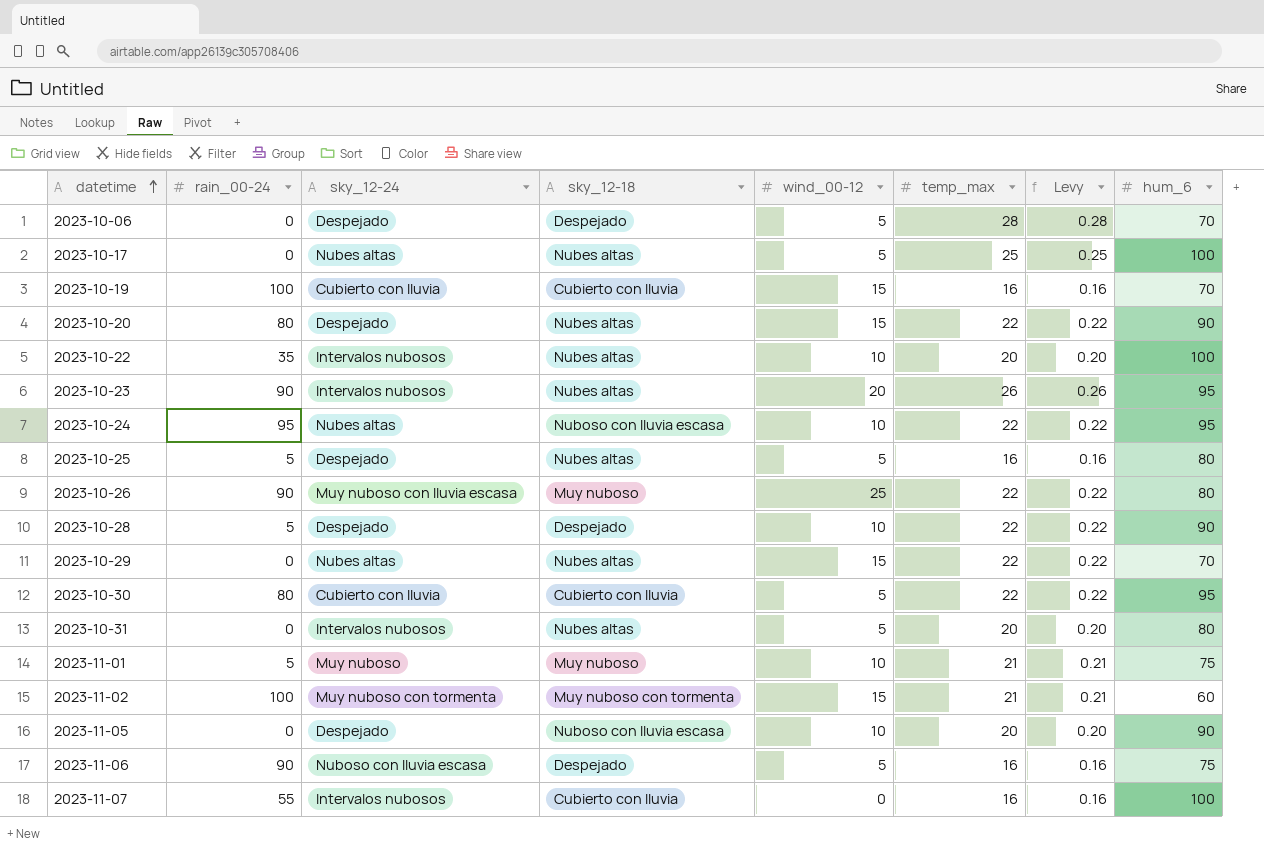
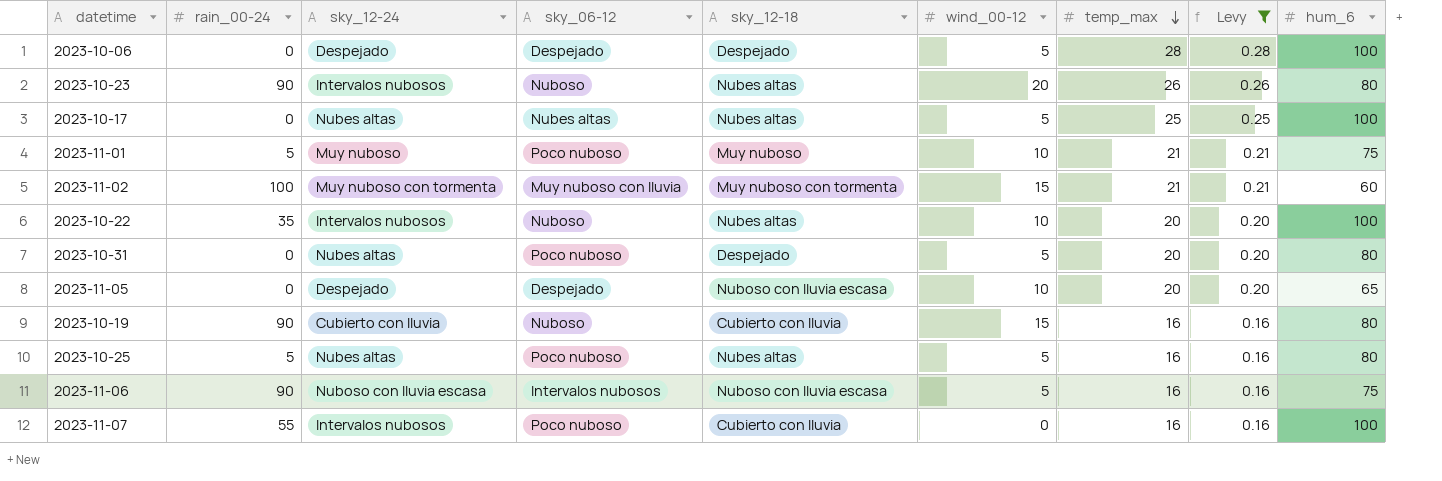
filter: none -> Levy != 0.22
row order: datetime ascending -> temp_max descending
column sky_06-12 | position: none -> 4
2023-10-06 | hum_6: 70 -> 100
2023-10-23 | hum_6: 95 -> 80
2023-10-31 | sky_12-24: Intervalos nubosos -> Nubes altas
2023-10-31 | sky_12-18: Nubes altas -> Despejado
2023-11-05 | hum_6: 90 -> 65
2023-10-19 | rain_00-24: 100 -> 90
2023-10-19 | hum_6: 70 -> 80
2023-10-25 | sky_12-24: Despejado -> Nubes altas
2023-11-06 | sky_12-18: Despejado -> Nuboso con lluvia escasa

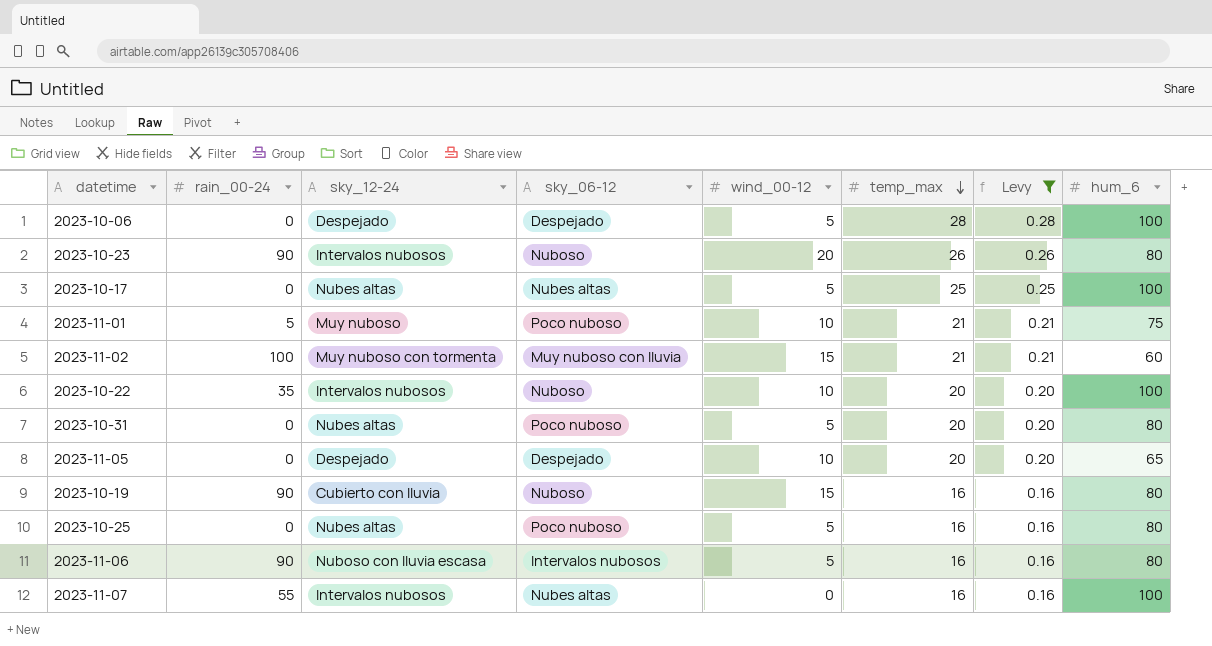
column sky_12-18 | position: 5 -> none
2023-10-25 | rain_00-24: 5 -> 0
2023-11-06 | hum_6: 75 -> 80
2023-11-07 | sky_06-12: Poco nuboso -> Nubes altas

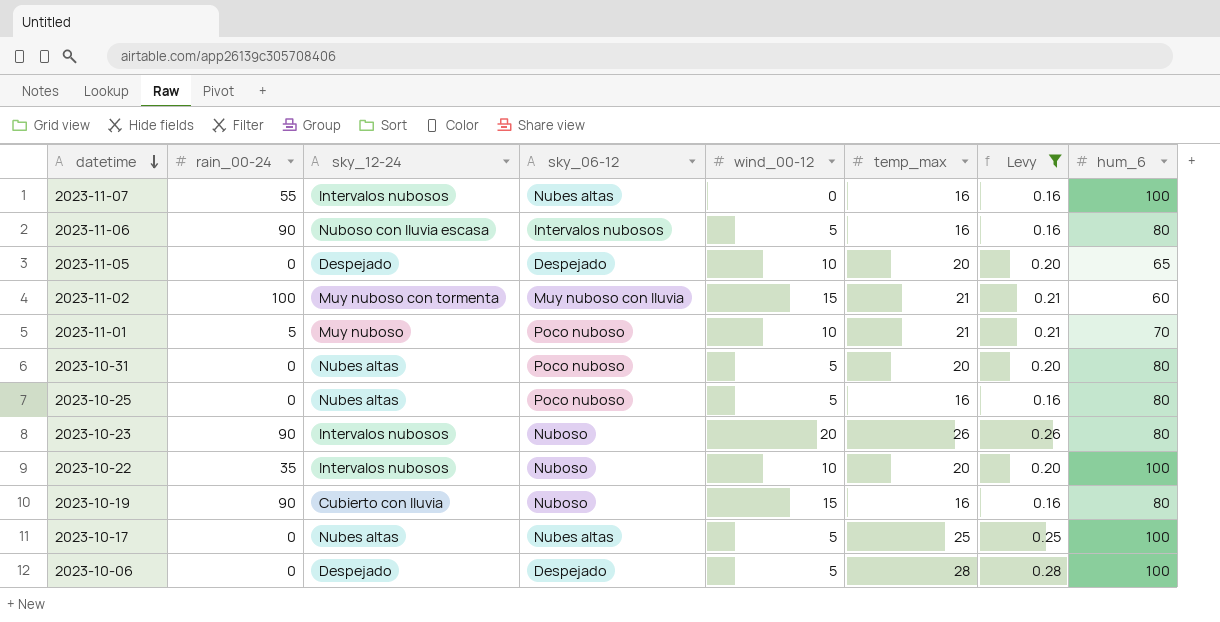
row order: temp_max descending -> datetime descending
2023-11-01 | hum_6: 75 -> 70

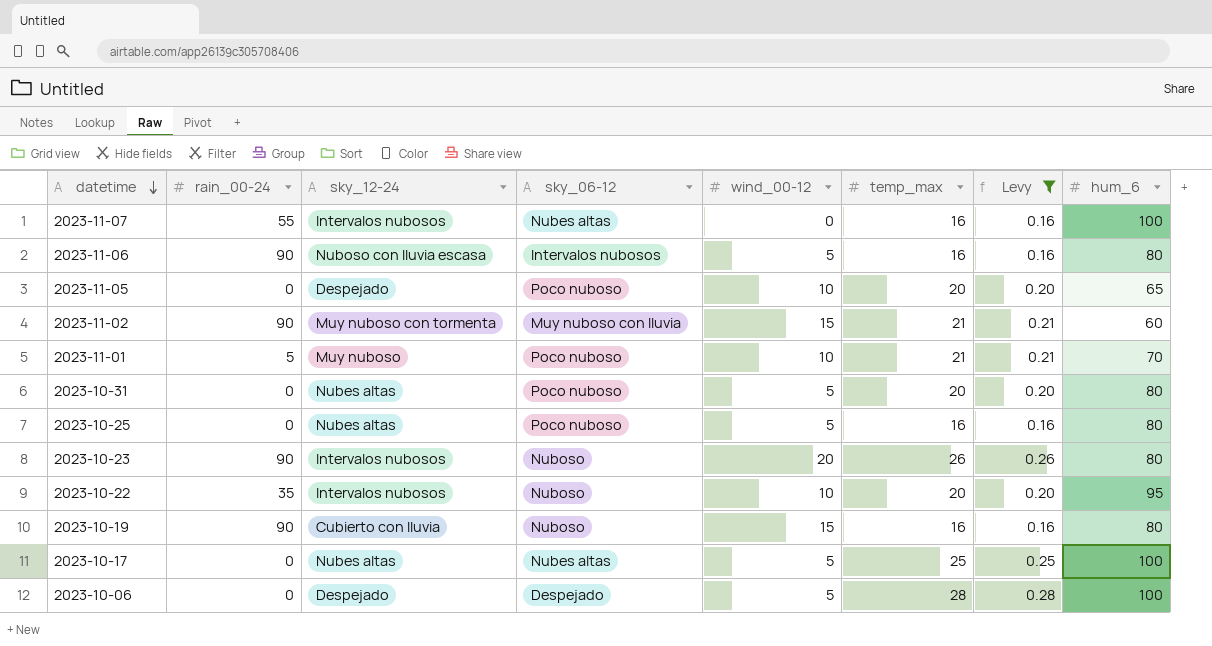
2023-11-05 | sky_06-12: Despejado -> Poco nuboso
2023-11-02 | rain_00-24: 100 -> 90
2023-10-22 | hum_6: 100 -> 95

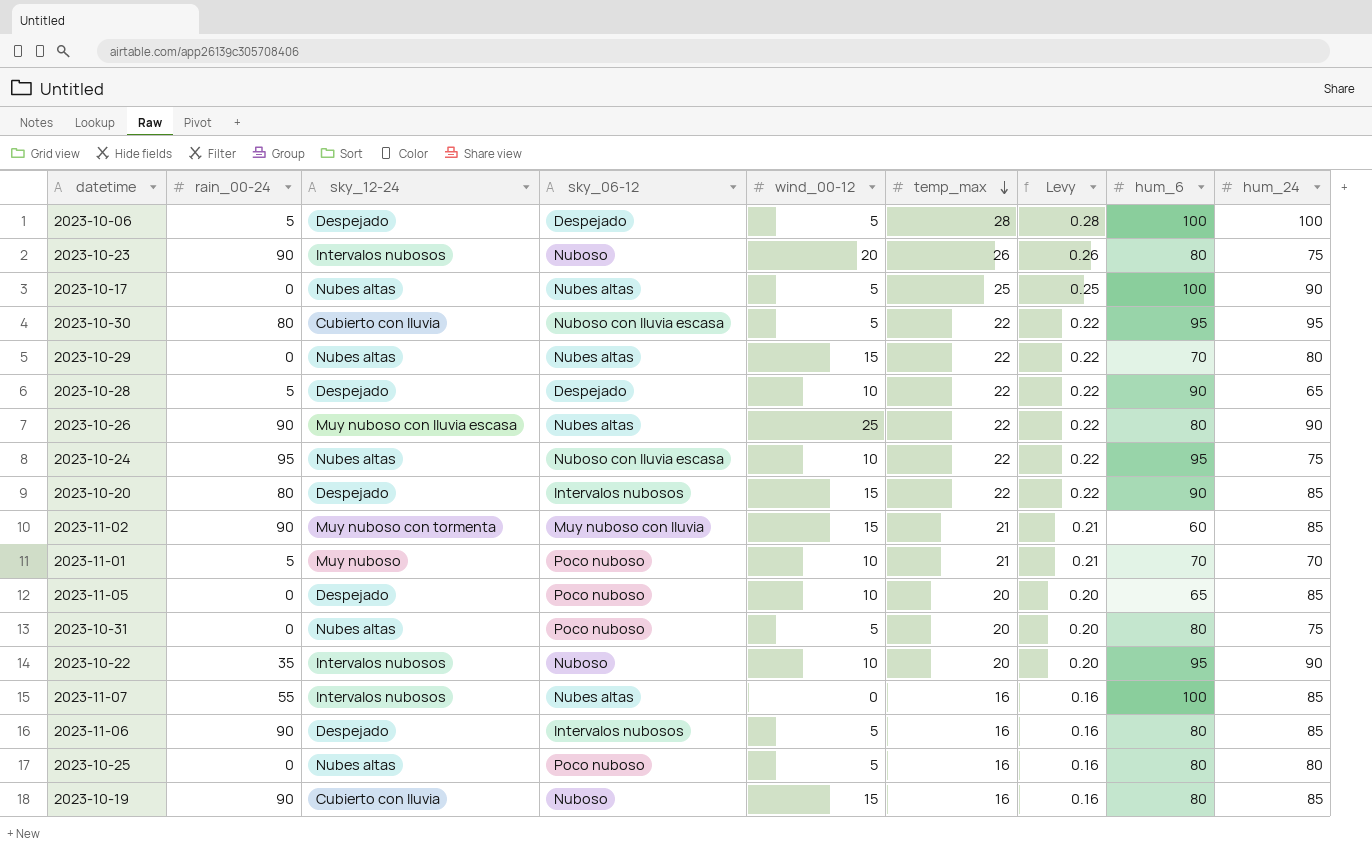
filter: Levy != 0.22 -> none
row order: datetime descending -> temp_max descending
column hum_24 | position: none -> 9
2023-10-06 | rain_00-24: 0 -> 5
2023-11-06 | sky_12-24: Nuboso con lluvia escasa -> Despejado

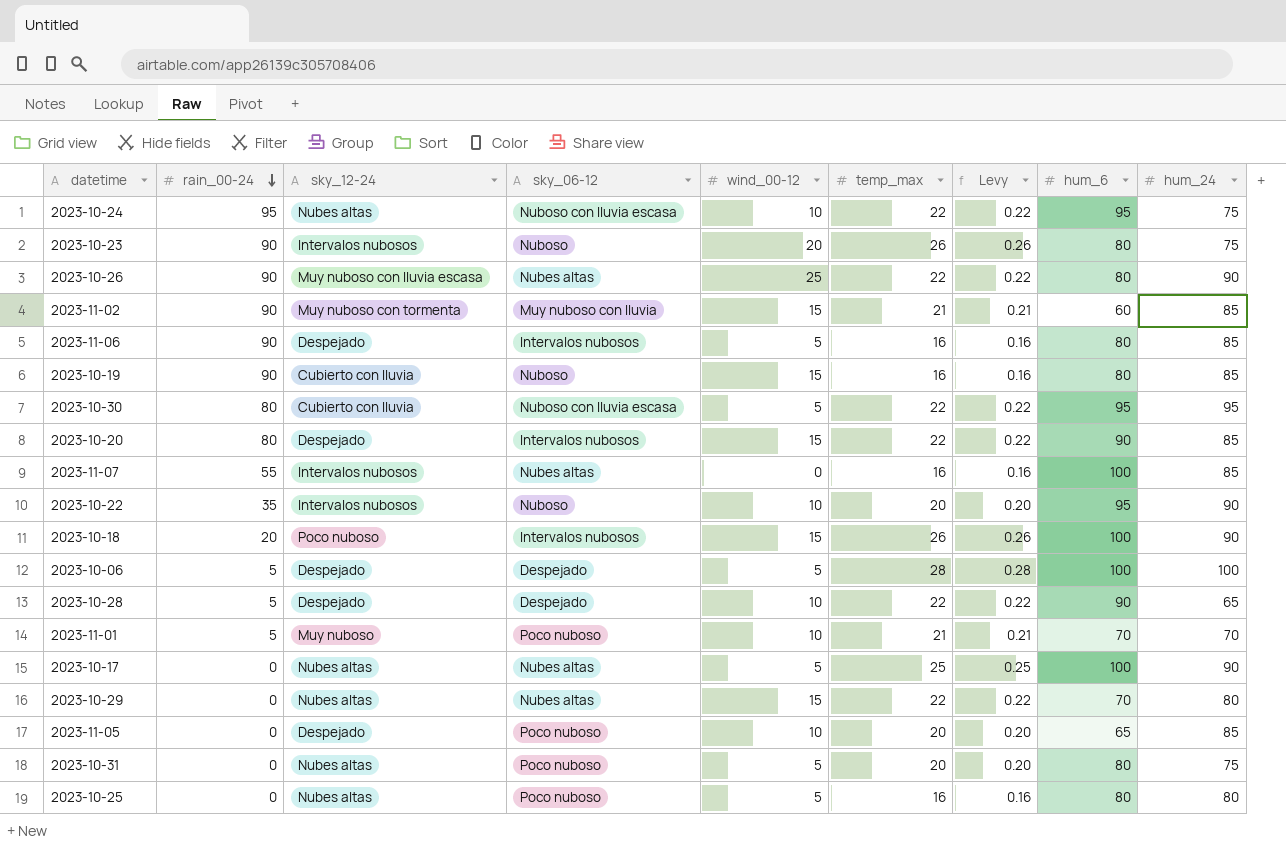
row order: temp_max descending -> rain_00-24 descending
row 2023-10-18: none -> 20 | Poco nuboso | Intervalos nubosos | 15 | 26 | 0.26 | 100 | 90

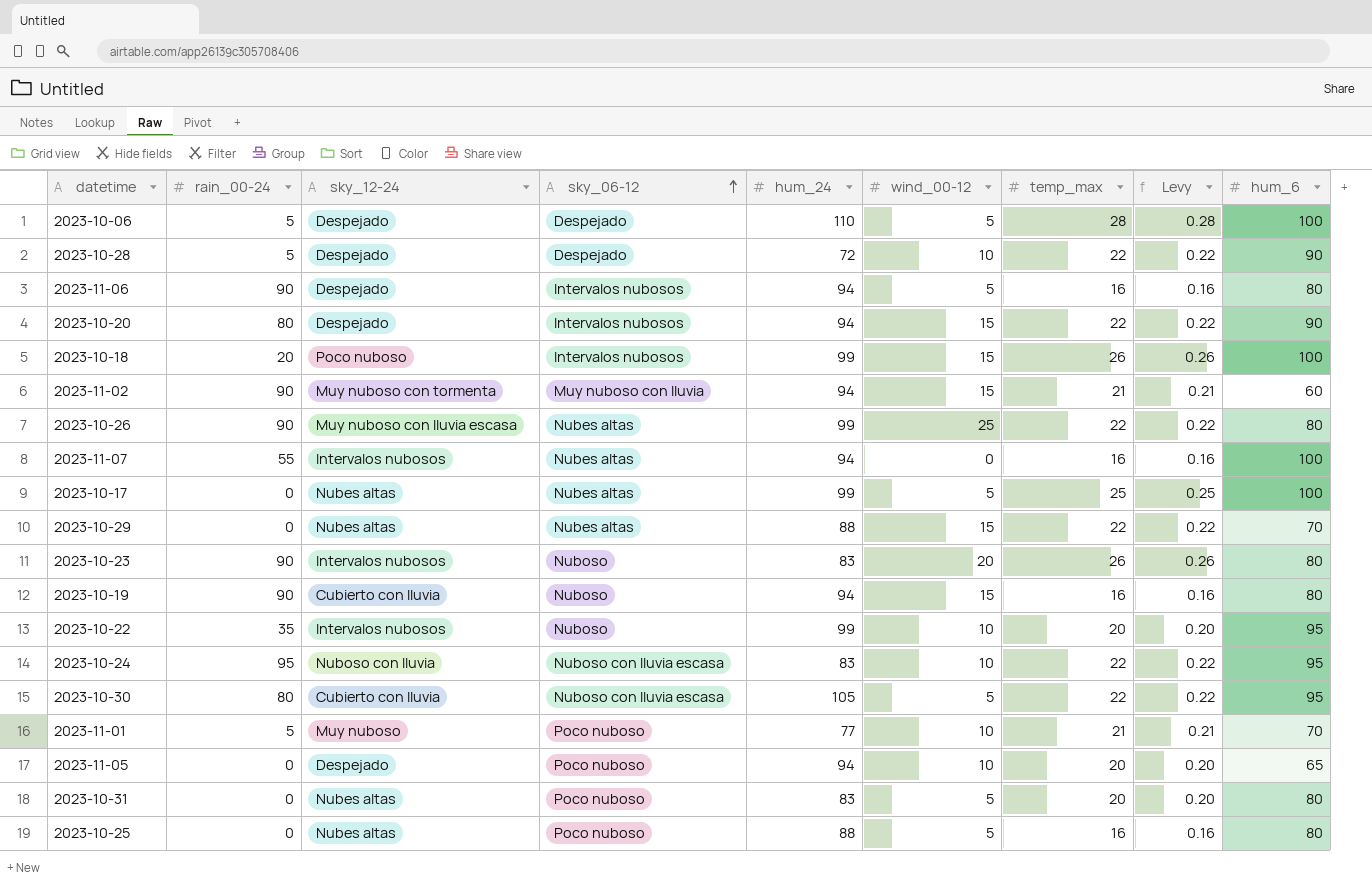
row order: rain_00-24 descending -> sky_06-12 ascending
column hum_24 | position: 9 -> 5
2023-10-06 | hum_24: 100 -> 110
2023-10-28 | hum_24: 65 -> 72
2023-11-06 | hum_24: 85 -> 94
2023-10-20 | hum_24: 85 -> 94
2023-10-18 | hum_24: 90 -> 99
2023-11-02 | hum_24: 85 -> 94
2023-10-26 | hum_24: 90 -> 99
2023-11-07 | hum_24: 85 -> 94
2023-10-17 | hum_24: 90 -> 99
2023-10-29 | hum_24: 80 -> 88
2023-10-23 | hum_24: 75 -> 83
2023-10-19 | hum_24: 85 -> 94
2023-10-22 | hum_24: 90 -> 99
2023-10-24 | sky_12-24: Nubes altas -> Nuboso con lluvia
2023-10-24 | hum_24: 75 -> 83
2023-10-30 | hum_24: 95 -> 105
2023-11-01 | hum_24: 70 -> 77
2023-11-05 | hum_24: 85 -> 94
2023-10-31 | hum_24: 75 -> 83
2023-10-25 | hum_24: 80 -> 88

